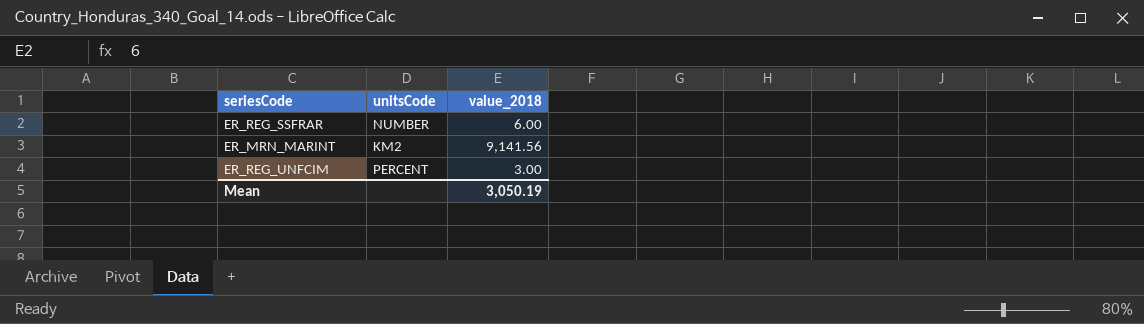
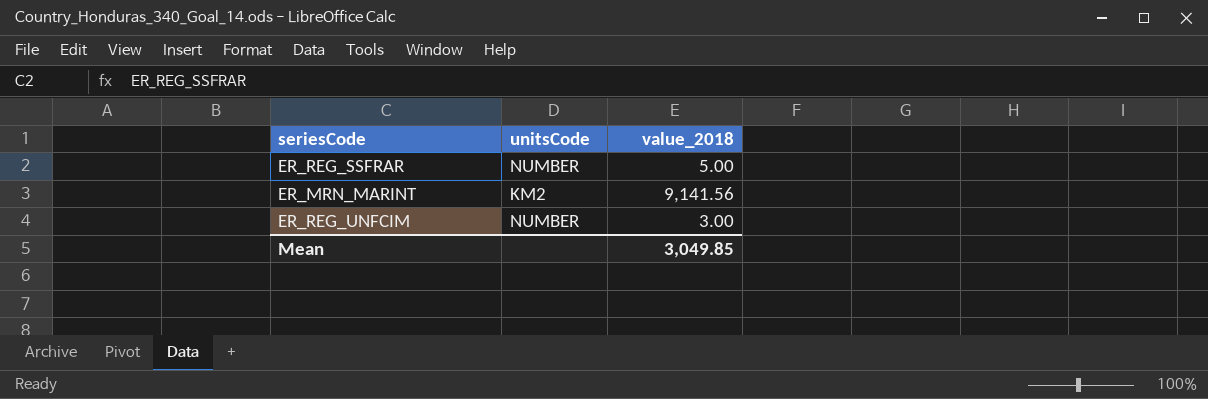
ER_REG_SSFRAR | value_2018: 6.00 -> 5.00
ER_REG_UNFCIM | unitsCode: PERCENT -> NUMBER
Mean | value_2018: 3,050.19 -> 3,049.85

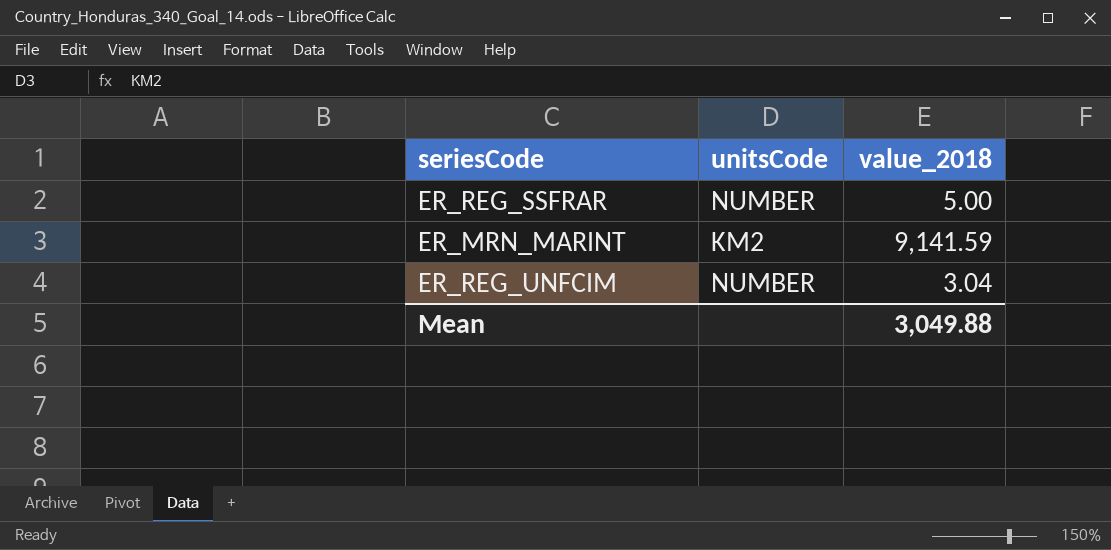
ER_MRN_MARINT | value_2018: 9,141.56 -> 9,141.59
ER_REG_UNFCIM | value_2018: 3.00 -> 3.04
Mean | value_2018: 3,049.85 -> 3,049.88

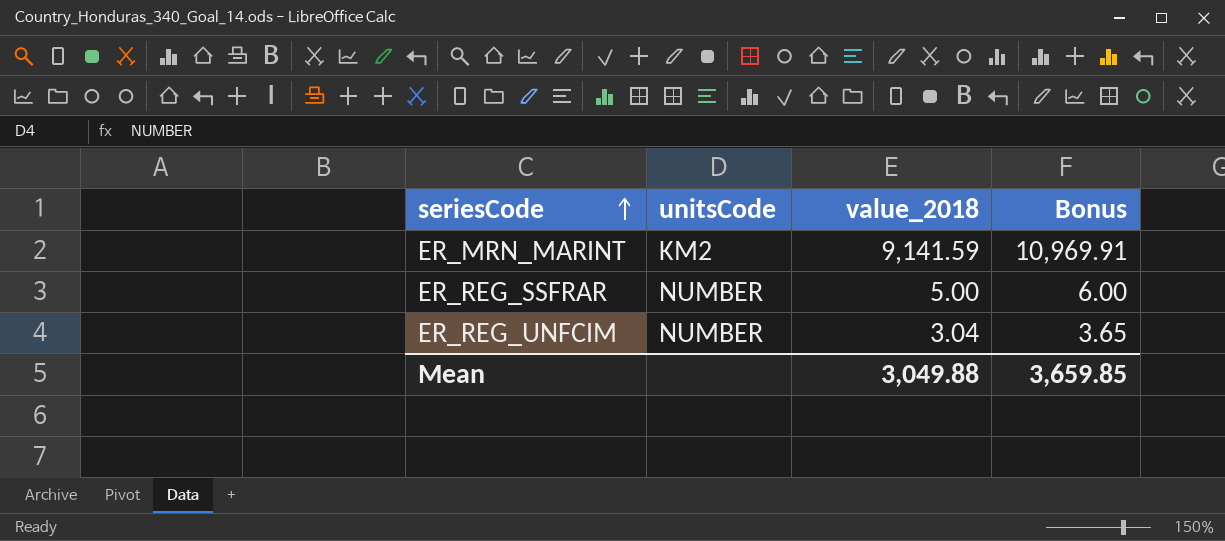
row order: none -> seriesCode ascending
column Bonus | formula: none -> [value_2018] * 1.2

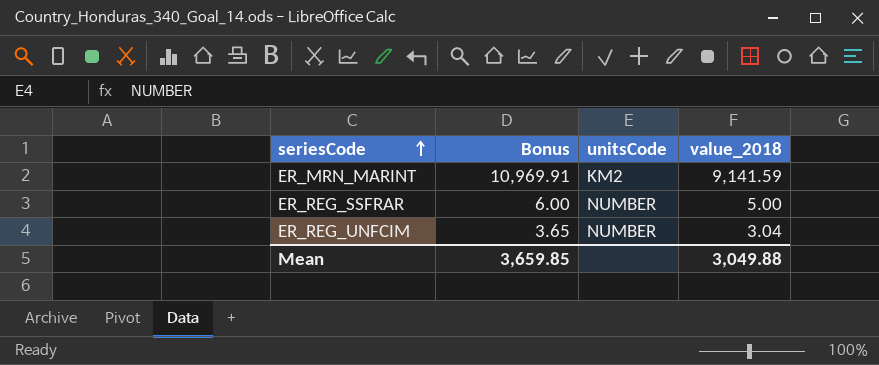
column Bonus | position: 4 -> 2

